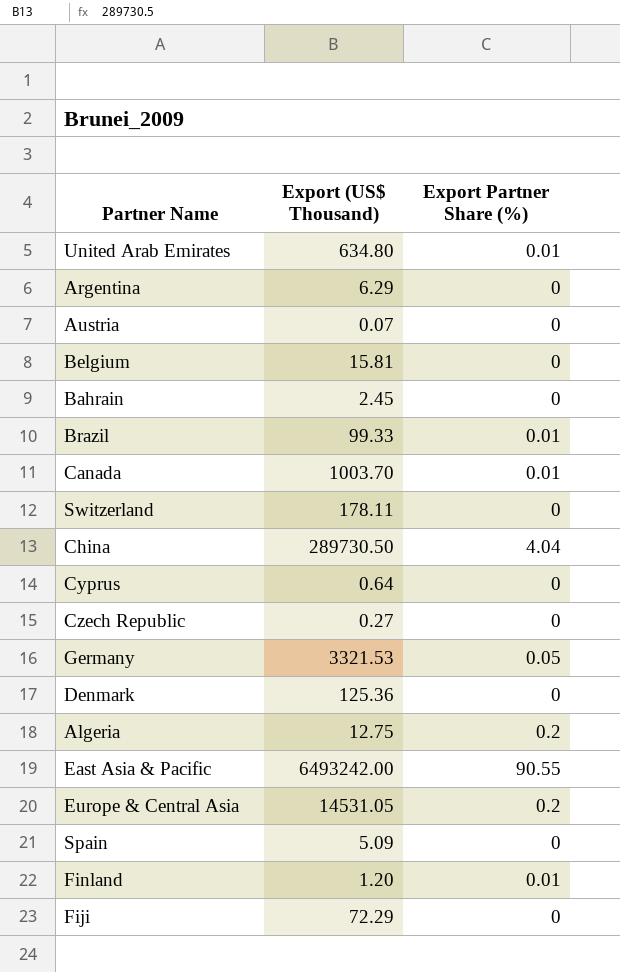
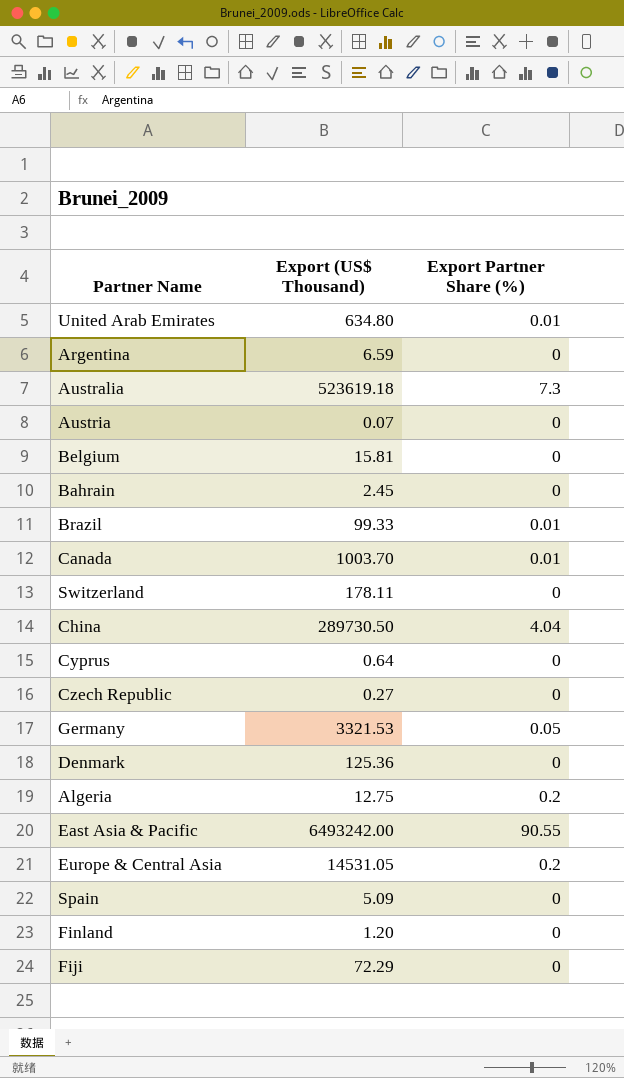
Argentina | Export (US$ Thousand): 6.29 -> 6.59
row Australia: none -> 523619.18 | 7.3
Finland | Export Partner Share (%): 0.01 -> 0

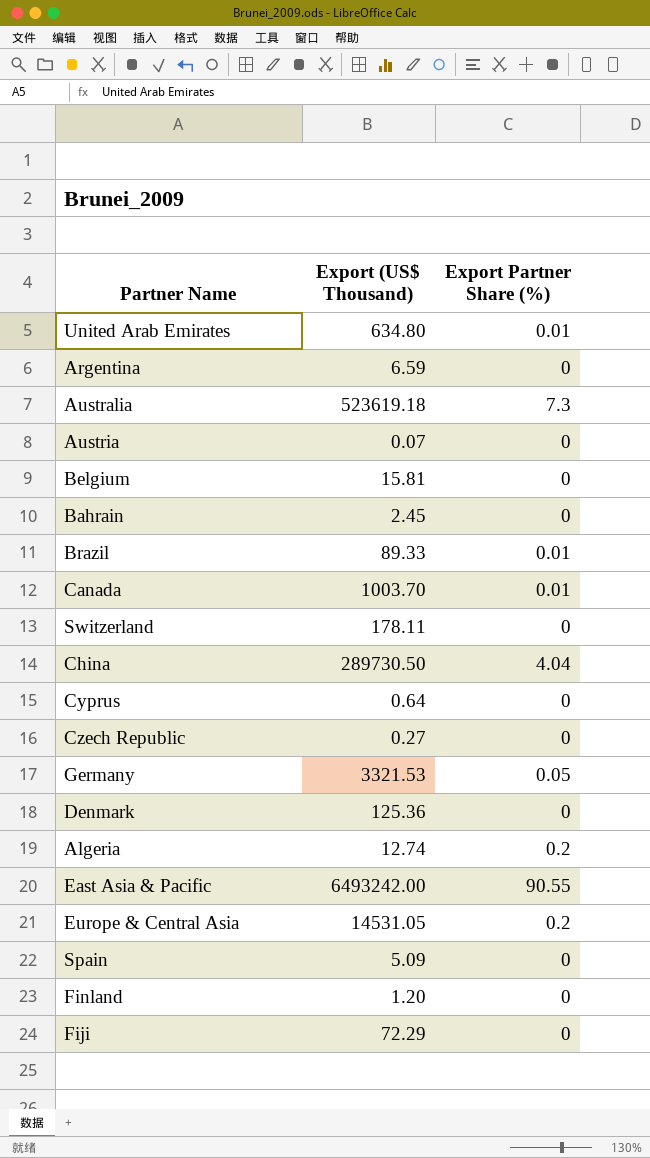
Brazil | Export (US$ Thousand): 99.33 -> 89.33
Algeria | Export (US$ Thousand): 12.75 -> 12.74

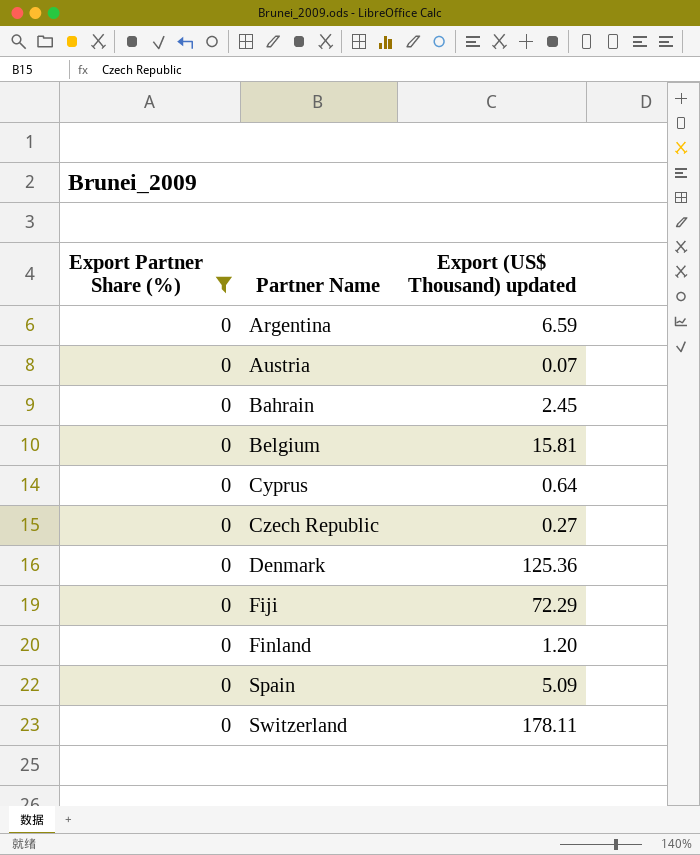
filter: none -> Export Partner Share (%) = 0
row order: none -> Partner Name ascending
column Export Partner Share (%) | position: 3 -> 1
column name: Export (US$ Thousand) -> Export (US$ Thousand) updated

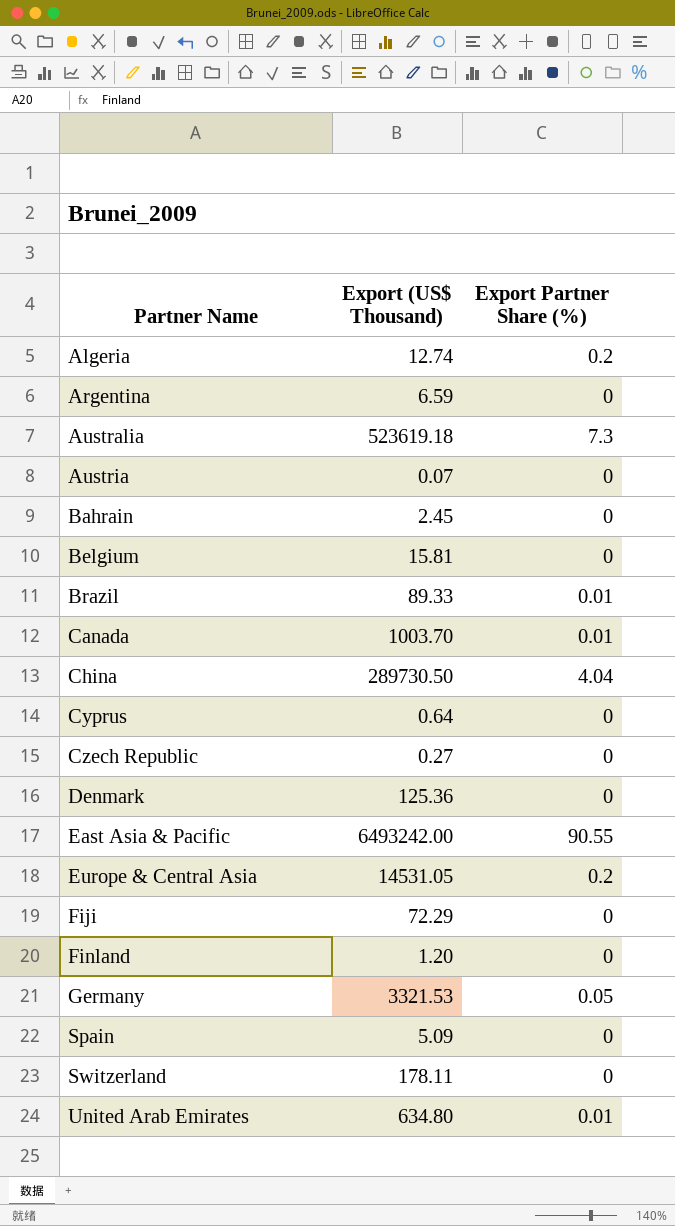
filter: Export Partner Share (%) = 0 -> none
column name: Export (US$ Thousand) updated -> Export (US$ Thousand)
column Export Partner Share (%) | position: 1 -> 3

